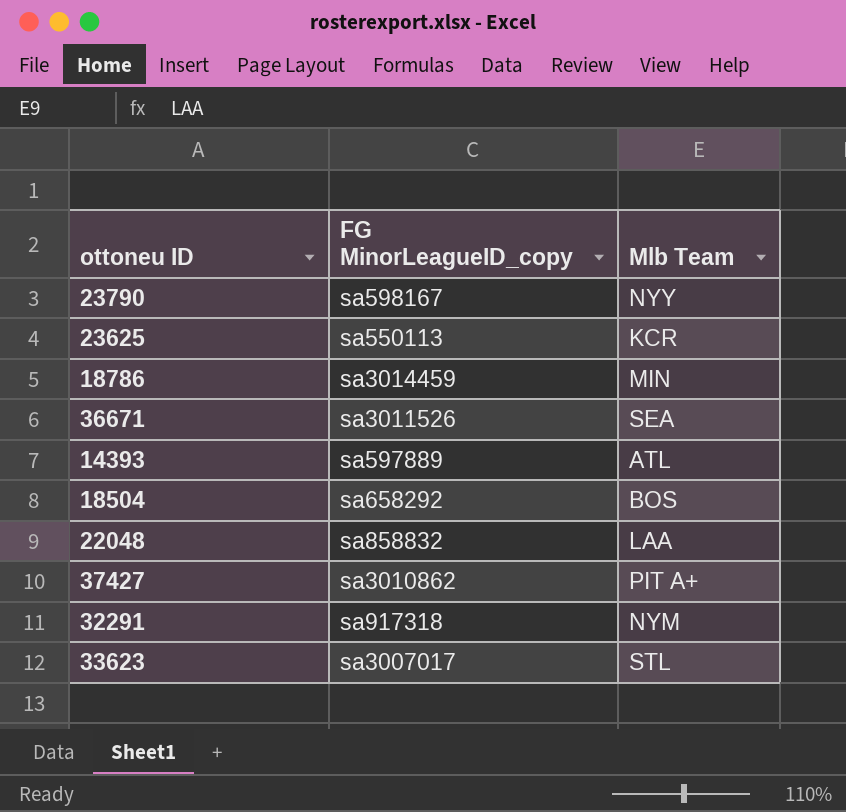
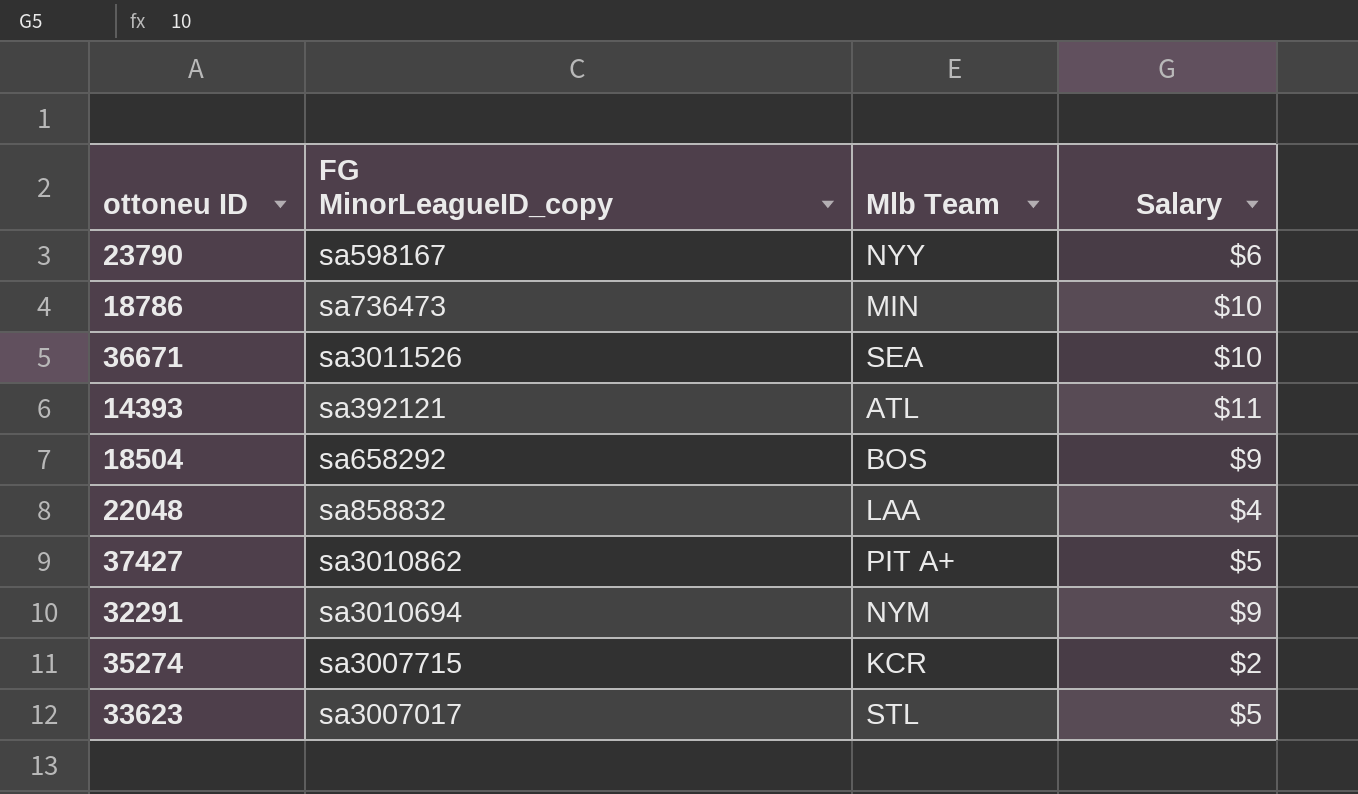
column Salary | position: none -> 4
row 23625: sa550113 | KCR -> none
18786 | FG MinorLeagueID_copy: sa3014459 -> sa736473
14393 | FG MinorLeagueID_copy: sa597889 -> sa392121
32291 | FG MinorLeagueID_copy: sa917318 -> sa3010694
row 35274: none -> sa3007715 | KCR | $2

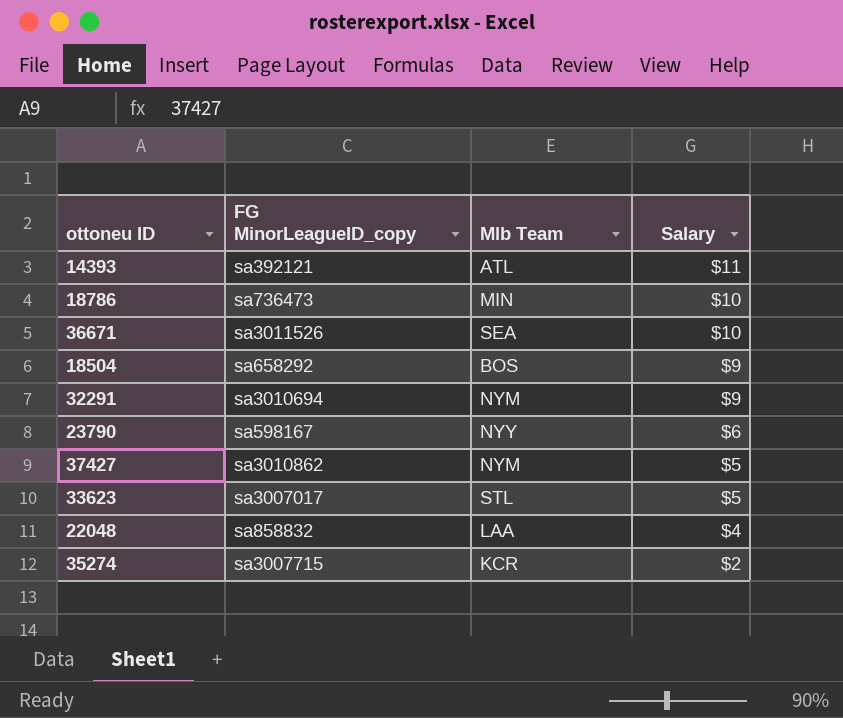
row order: none -> Salary descending
37427 | Mlb Team: PIT A+ -> NYM

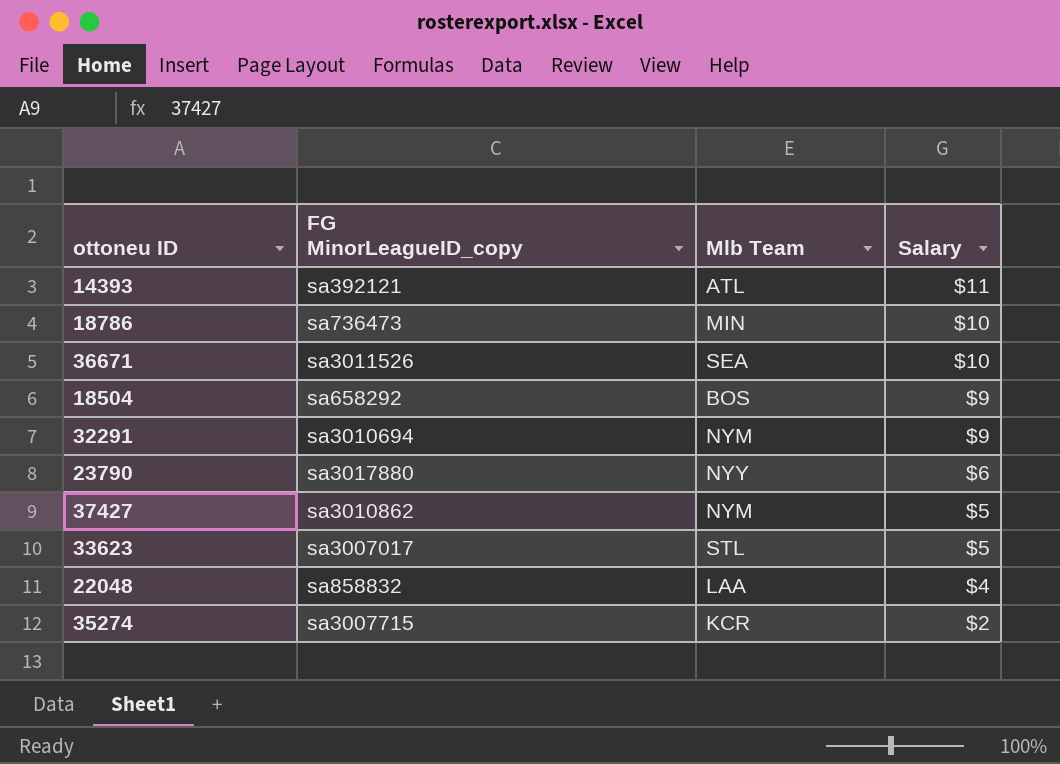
23790 | FG MinorLeagueID_copy: sa598167 -> sa3017880

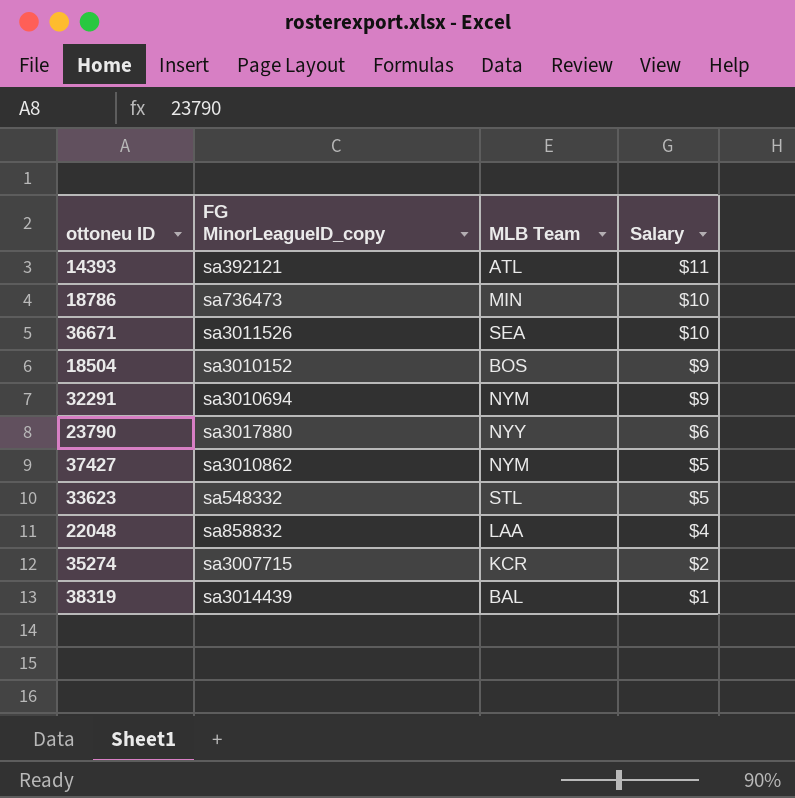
column name: Mlb Team -> MLB Team
18504 | FG MinorLeagueID_copy: sa658292 -> sa3010152
33623 | FG MinorLeagueID_copy: sa3007017 -> sa548332
row 38319: none -> sa3014439 | BAL | $1

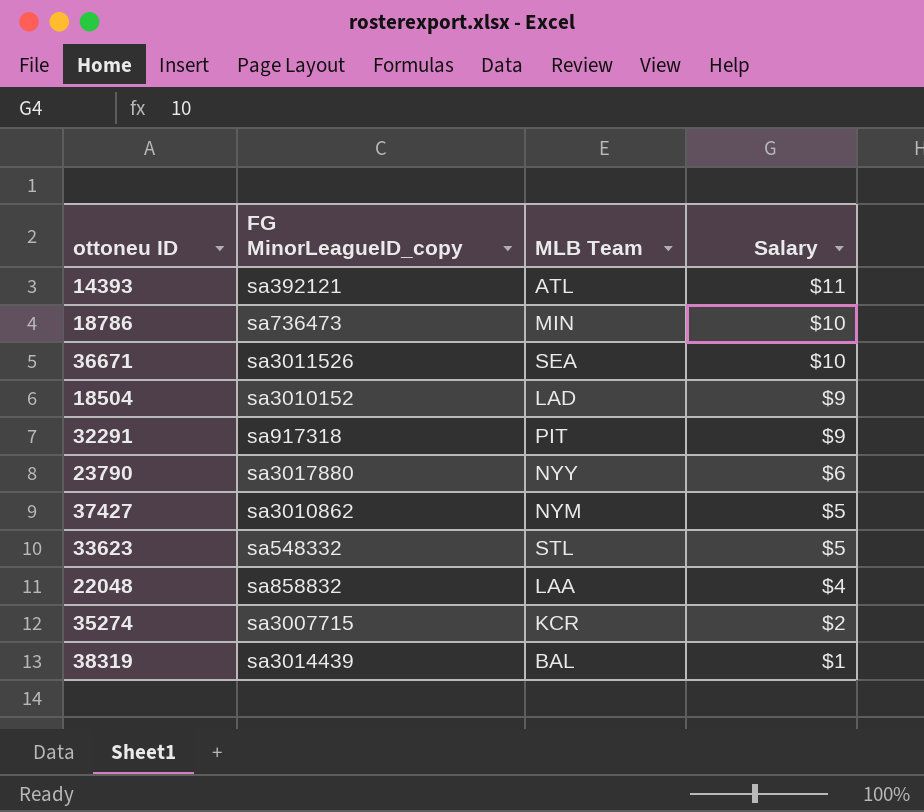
18504 | MLB Team: BOS -> LAD
32291 | FG MinorLeagueID_copy: sa3010694 -> sa917318
32291 | MLB Team: NYM -> PIT

